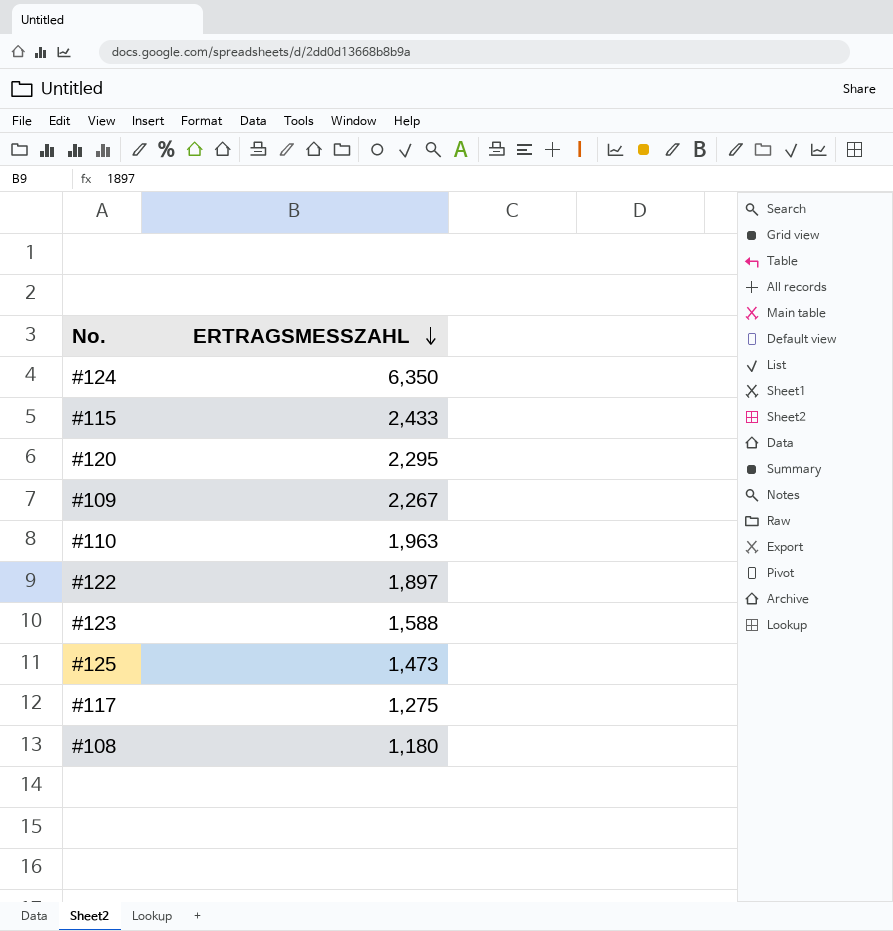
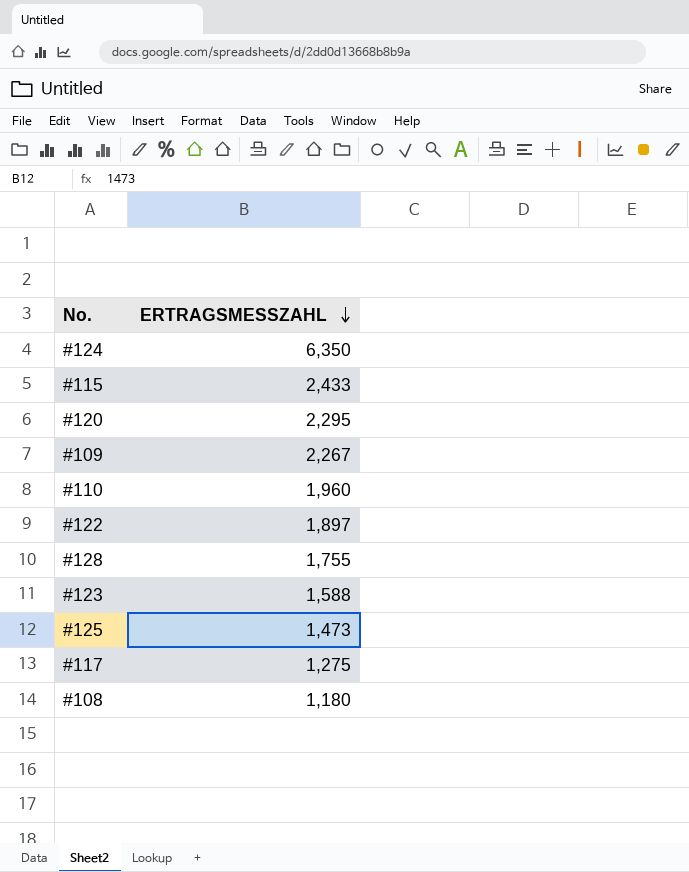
#110 | ERTRAGSMESSZAHL: 1,963 -> 1,960
row #128: none -> 1,755

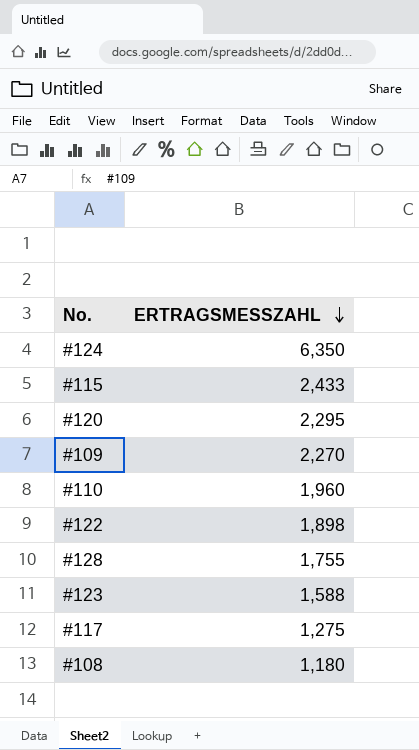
row #125: 1,473 -> none
#109 | ERTRAGSMESSZAHL: 2,267 -> 2,270
#122 | ERTRAGSMESSZAHL: 1,897 -> 1,898

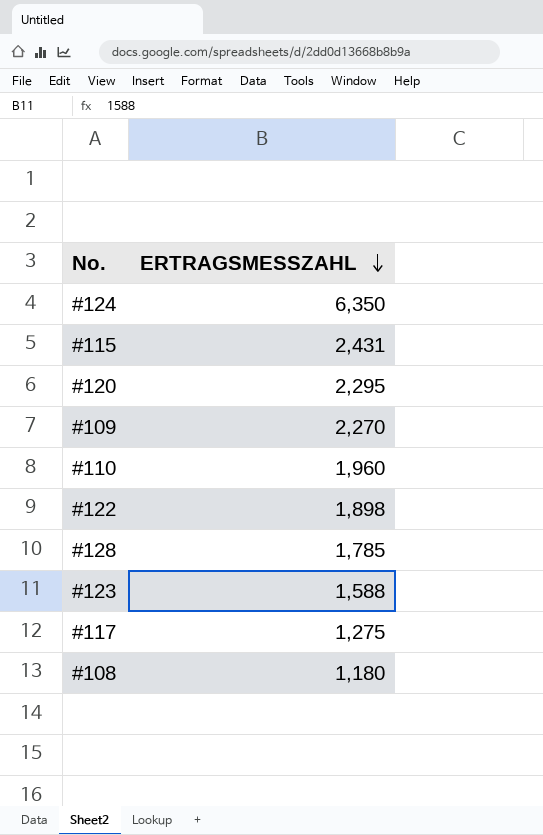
#115 | ERTRAGSMESSZAHL: 2,433 -> 2,431
#128 | ERTRAGSMESSZAHL: 1,755 -> 1,785

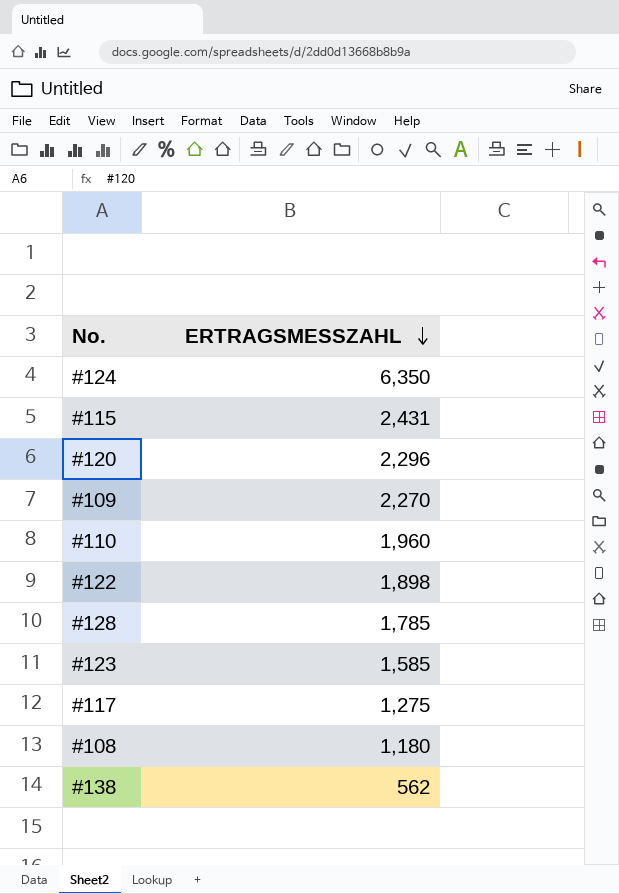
#120 | ERTRAGSMESSZAHL: 2,295 -> 2,296
#123 | ERTRAGSMESSZAHL: 1,588 -> 1,585
row #138: none -> 562

